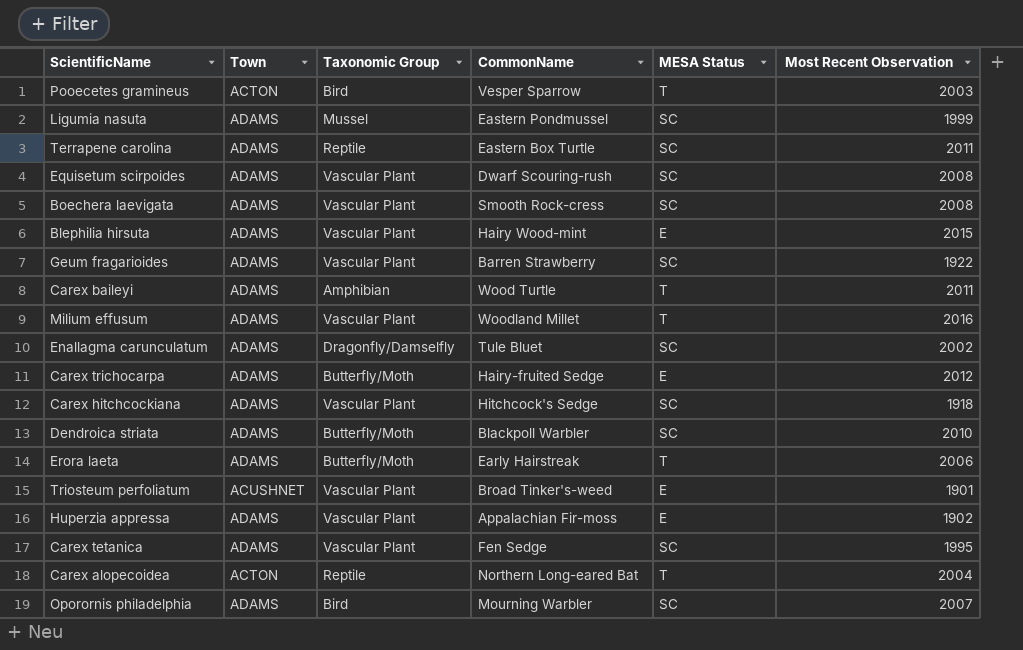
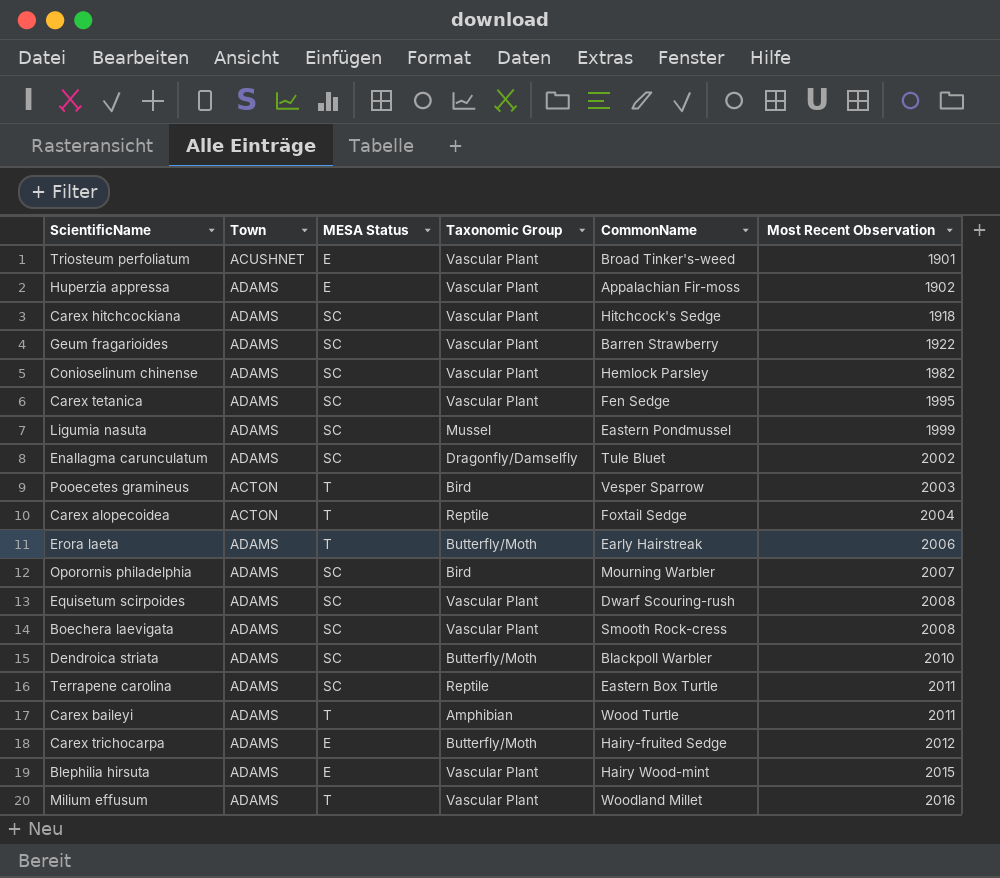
row order: none -> Most Recent Observation ascending
column MESA Status | position: 5 -> 3
row Conioselinum chinense: none -> ADAMS | SC | Vascular Plant | Hemlock Parsley | 1982
Carex alopecoidea | CommonName: Northern Long-eared Bat -> Foxtail Sedge

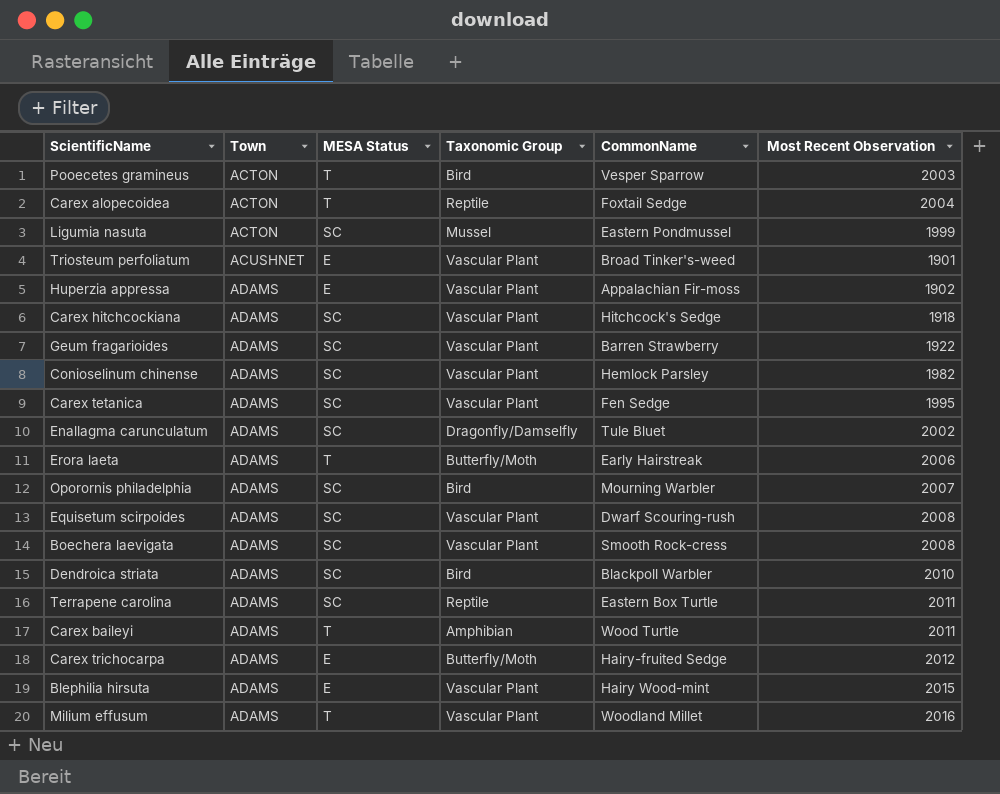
row order: Most Recent Observation ascending -> Town ascending
Ligumia nasuta | Town: ADAMS -> ACTON
Dendroica striata | Taxonomic Group: Butterfly/Moth -> Bird

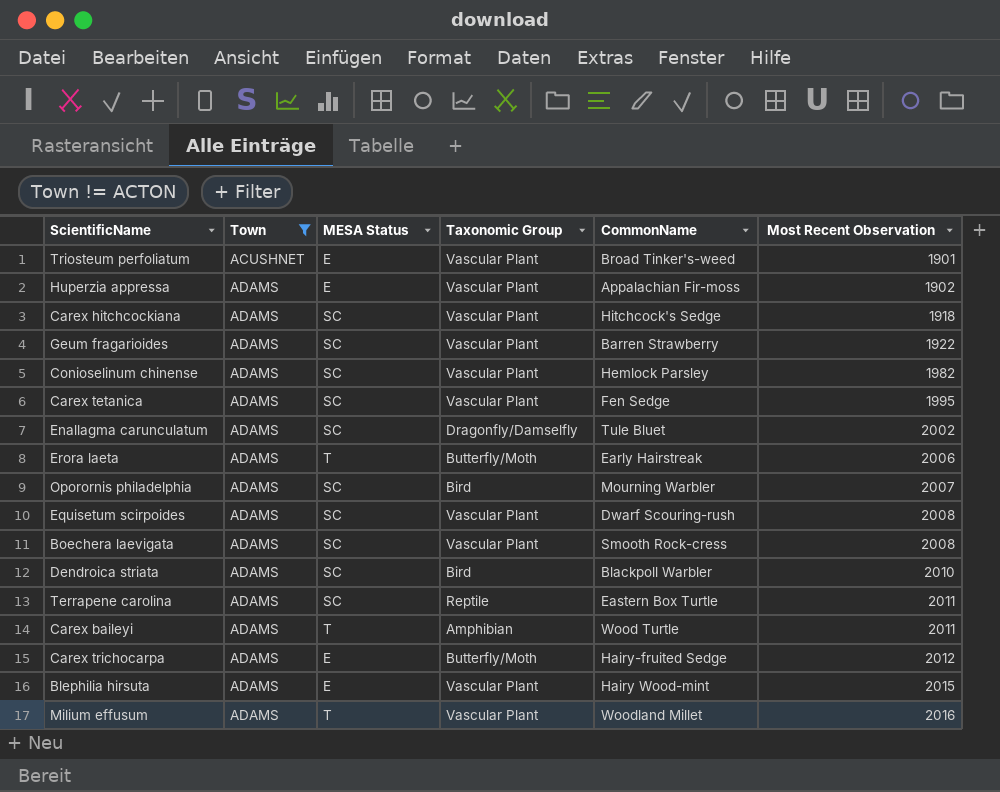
filter: none -> Town != ACTON

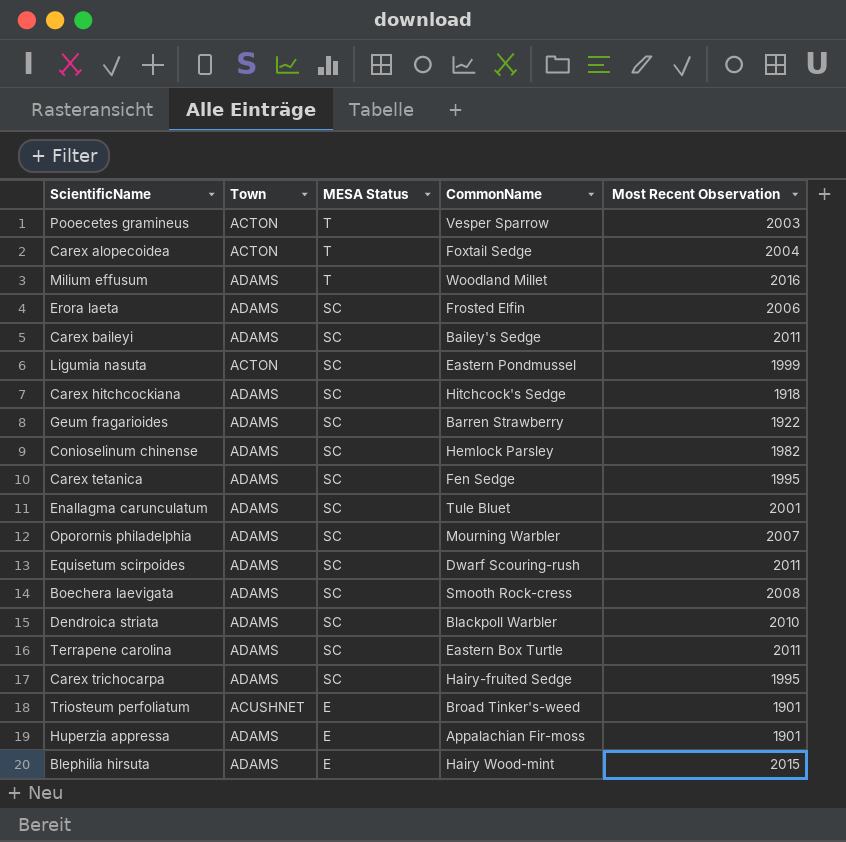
filter: Town != ACTON -> none
row order: Town ascending -> MESA Status descending
column Taxonomic Group | position: 4 -> none
Erora laeta | MESA Status: T -> SC
Erora laeta | CommonName: Early Hairstreak -> Frosted Elfin
Carex baileyi | MESA Status: T -> SC
Carex baileyi | CommonName: Wood Turtle -> Bailey's Sedge
Enallagma carunculatum | Most Recent Observation: 2002 -> 2001
Equisetum scirpoides | Most Recent Observation: 2008 -> 2011
Carex trichocarpa | MESA Status: E -> SC
Carex trichocarpa | Most Recent Observation: 2012 -> 1995
Huperzia appressa | Most Recent Observation: 1902 -> 1901

